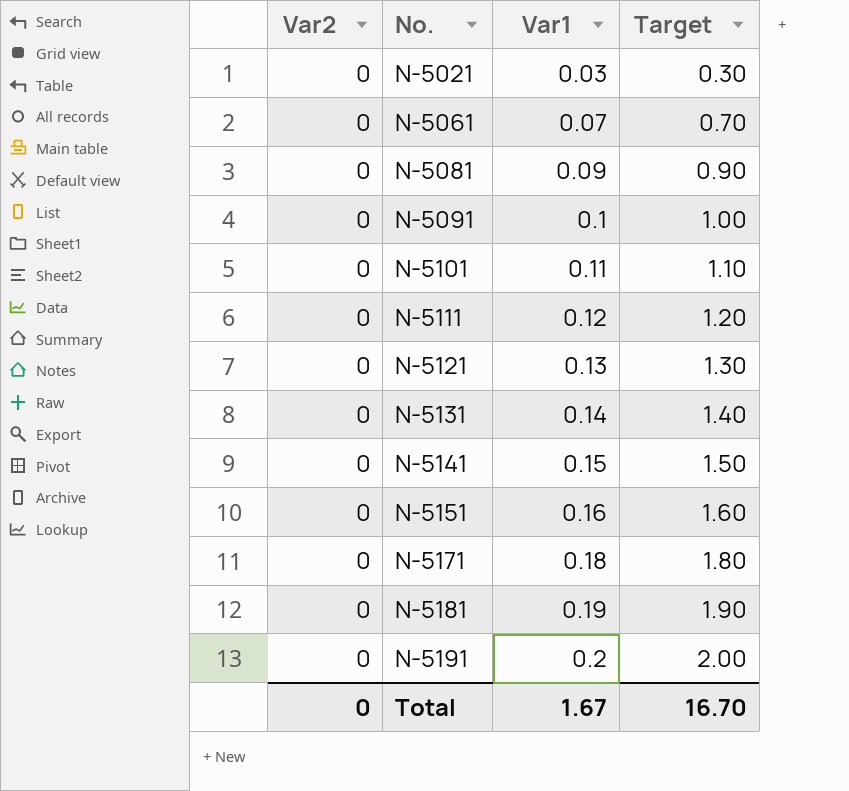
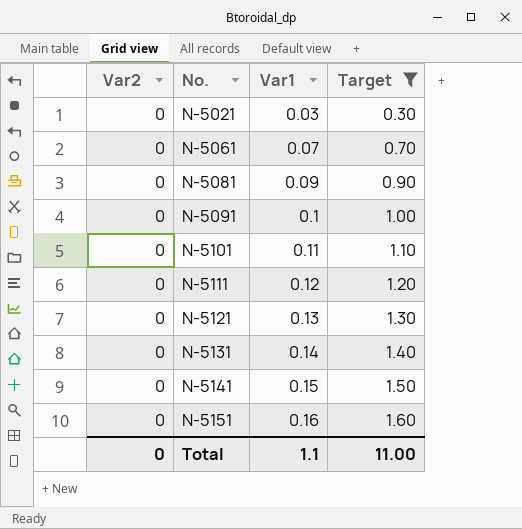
filter: none -> Target <= 1.60
Total | Var1: 1.67 -> 1.1
Total | Target: 16.70 -> 11.00

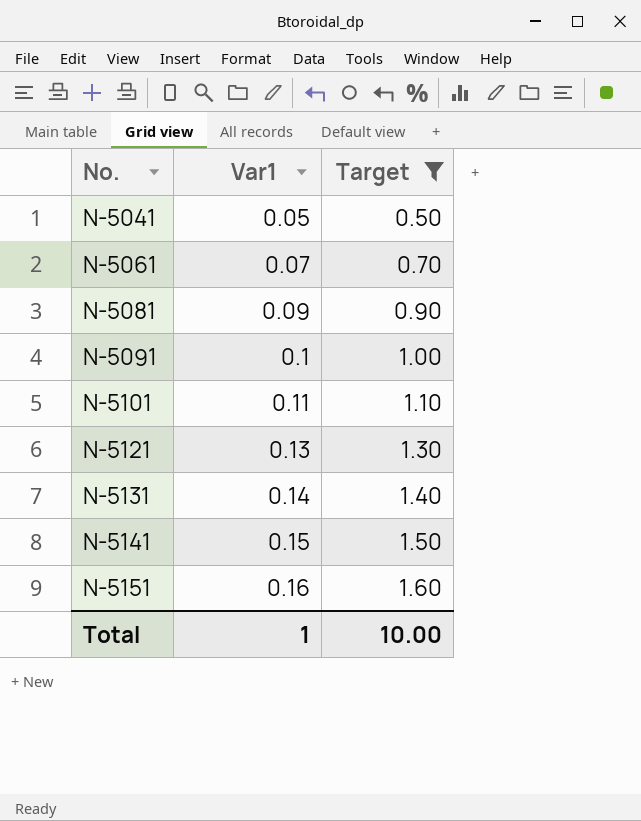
column Var2 | position: 1 -> none
row N-5021: 0 | 0.03 | 0.30 -> none
row N-5111: 0 | 0.12 | 1.20 -> none
row N-5041: none -> 0.05 | 0.50
Total | Var1: 1.1 -> 1
Total | Target: 11.00 -> 10.00

